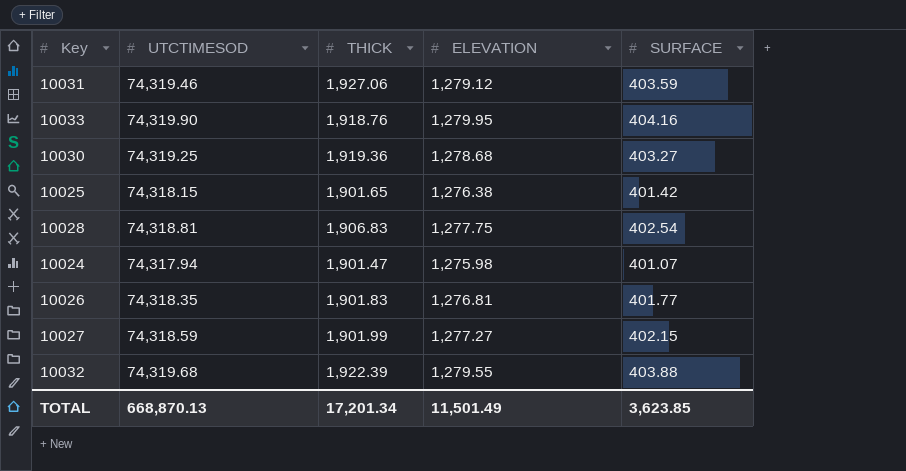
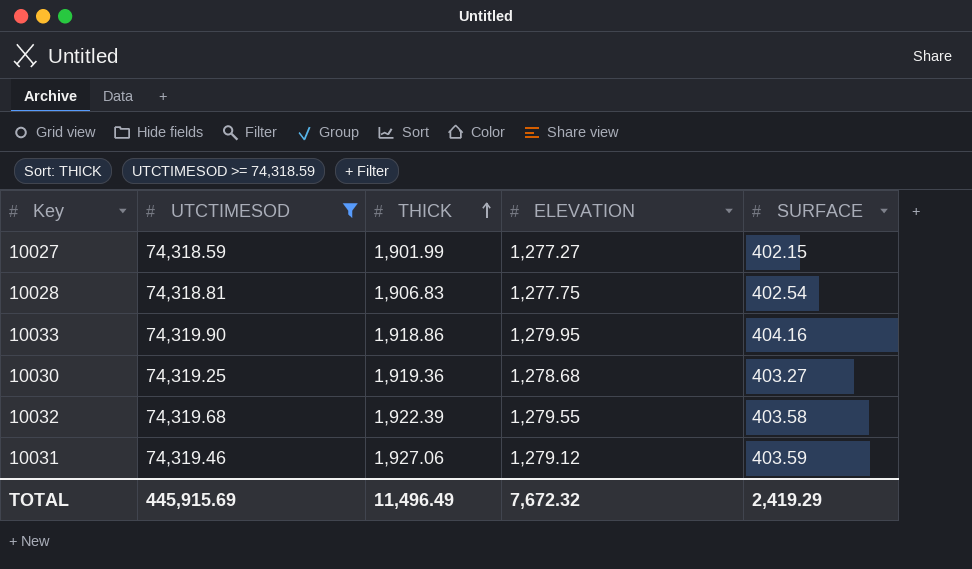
filter: none -> UTCTIMESOD >= 74,318.59
row order: none -> THICK ascending
10033 | THICK: 1,918.76 -> 1,918.86
10032 | SURFACE: 403.88 -> 403.58
TOTAL | UTCTIMESOD: 668,870.13 -> 445,915.69
TOTAL | THICK: 17,201.34 -> 11,496.49
TOTAL | ELEVATION: 11,501.49 -> 7,672.32
TOTAL | SURFACE: 3,623.85 -> 2,419.29

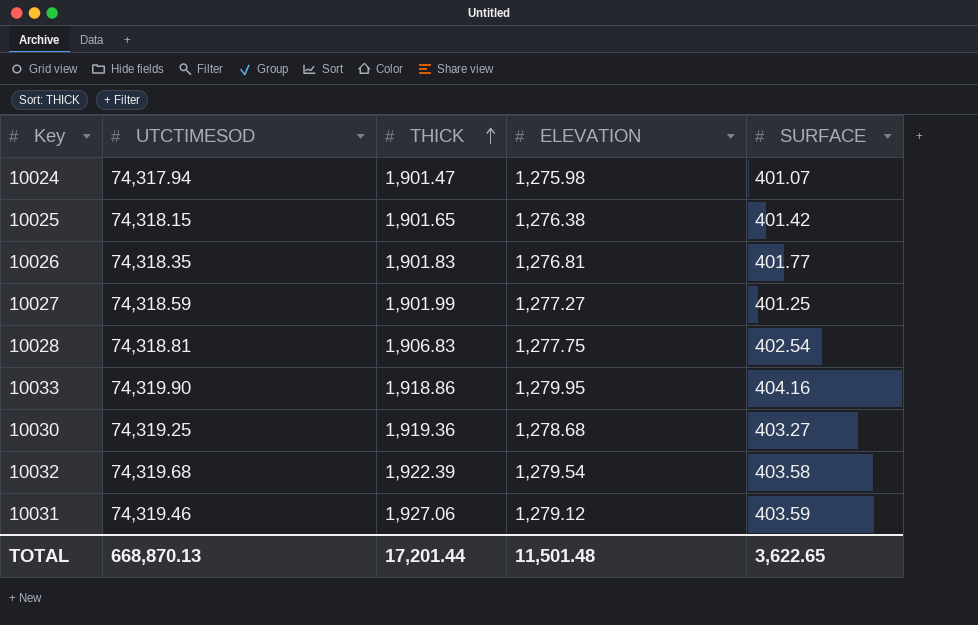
filter: UTCTIMESOD >= 74,318.59 -> none
10027 | SURFACE: 402.15 -> 401.25
10032 | ELEVATION: 1,279.55 -> 1,279.54
TOTAL | UTCTIMESOD: 445,915.69 -> 668,870.13
TOTAL | THICK: 11,496.49 -> 17,201.44
TOTAL | ELEVATION: 7,672.32 -> 11,501.48
TOTAL | SURFACE: 2,419.29 -> 3,622.65

